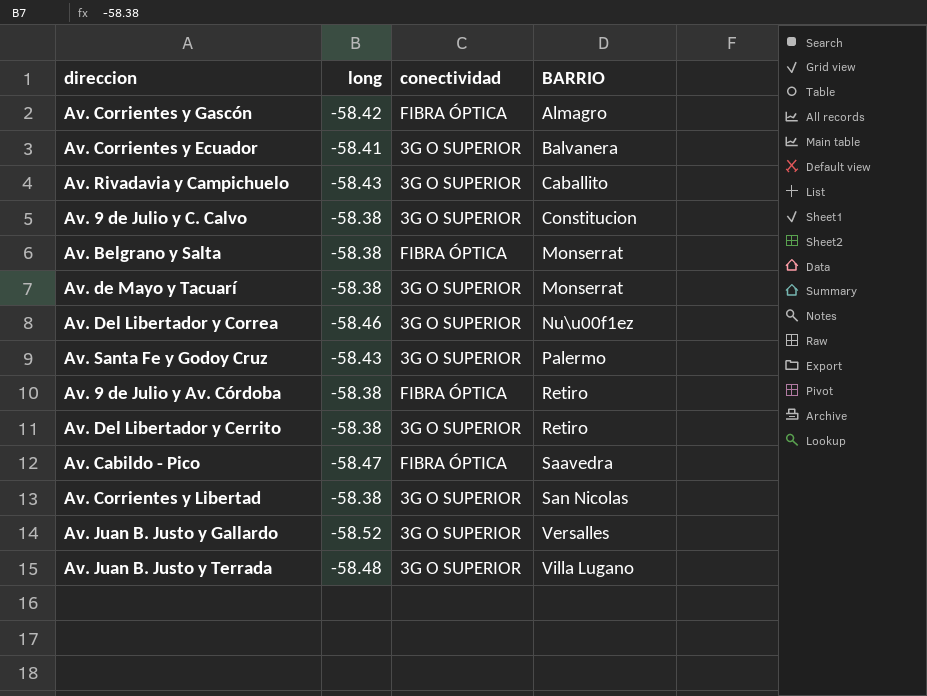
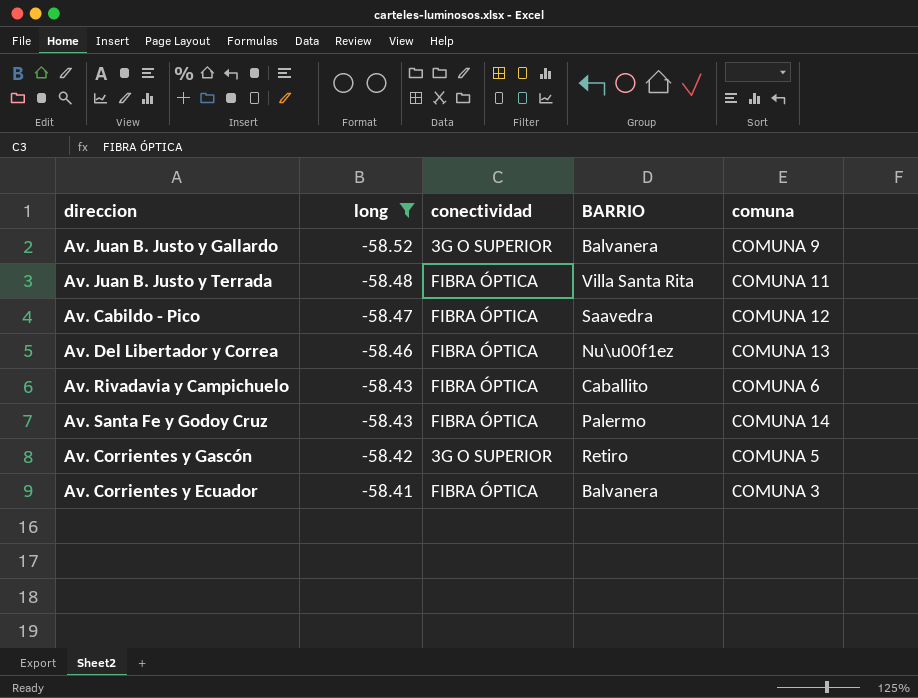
filter: none -> long != -58.38
row order: BARRIO ascending -> long ascending
column comuna | position: none -> 5
Av. Juan B. Justo y Gallardo | BARRIO: Versalles -> Balvanera
Av. Juan B. Justo y Terrada | conectividad: 3G O SUPERIOR -> FIBRA ÓPTICA
Av. Juan B. Justo y Terrada | BARRIO: Villa Lugano -> Villa Santa Rita
Av. Del Libertador y Correa | conectividad: 3G O SUPERIOR -> FIBRA ÓPTICA
Av. Rivadavia y Campichuelo | conectividad: 3G O SUPERIOR -> FIBRA ÓPTICA
Av. Santa Fe y Godoy Cruz | conectividad: 3G O SUPERIOR -> FIBRA ÓPTICA
Av. Corrientes y Gascón | conectividad: FIBRA ÓPTICA -> 3G O SUPERIOR
Av. Corrientes y Gascón | BARRIO: Almagro -> Retiro
Av. Corrientes y Ecuador | conectividad: 3G O SUPERIOR -> FIBRA ÓPTICA

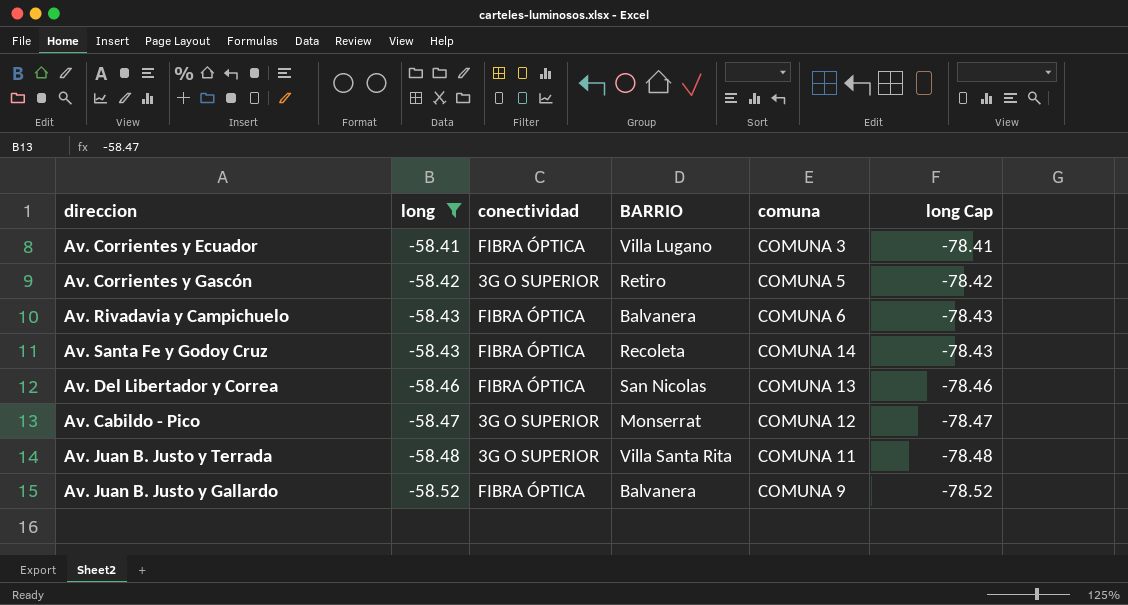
row order: long ascending -> long descending
column long Cap | formula: none -> [long] - 20
Av. Corrientes y Ecuador | BARRIO: Balvanera -> Villa Lugano
Av. Rivadavia y Campichuelo | BARRIO: Caballito -> Balvanera
Av. Santa Fe y Godoy Cruz | BARRIO: Palermo -> Recoleta
Av. Del Libertador y Correa | BARRIO: Nu\u00f1ez -> San Nicolas
Av. Cabildo - Pico | conectividad: FIBRA ÓPTICA -> 3G O SUPERIOR
Av. Cabildo - Pico | BARRIO: Saavedra -> Monserrat
Av. Juan B. Justo y Terrada | conectividad: FIBRA ÓPTICA -> 3G O SUPERIOR
Av. Juan B. Justo y Gallardo | conectividad: 3G O SUPERIOR -> FIBRA ÓPTICA

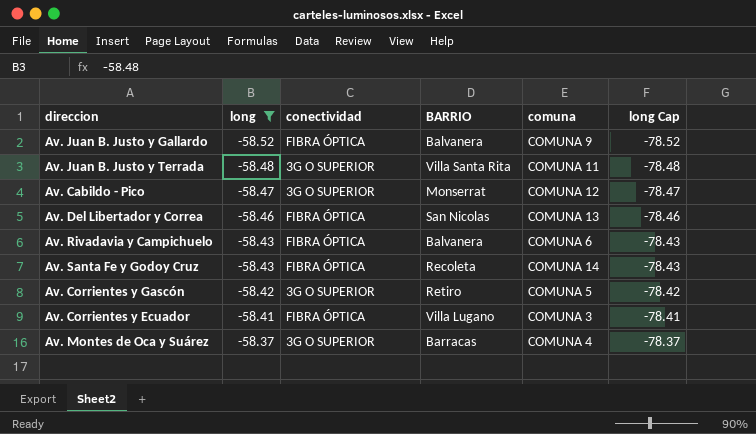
row order: long descending -> long ascending
row Av. Montes de Oca y Suárez: none -> -58.37 | 3G O SUPERIOR | Barracas | COMUNA 4 | -78.37

